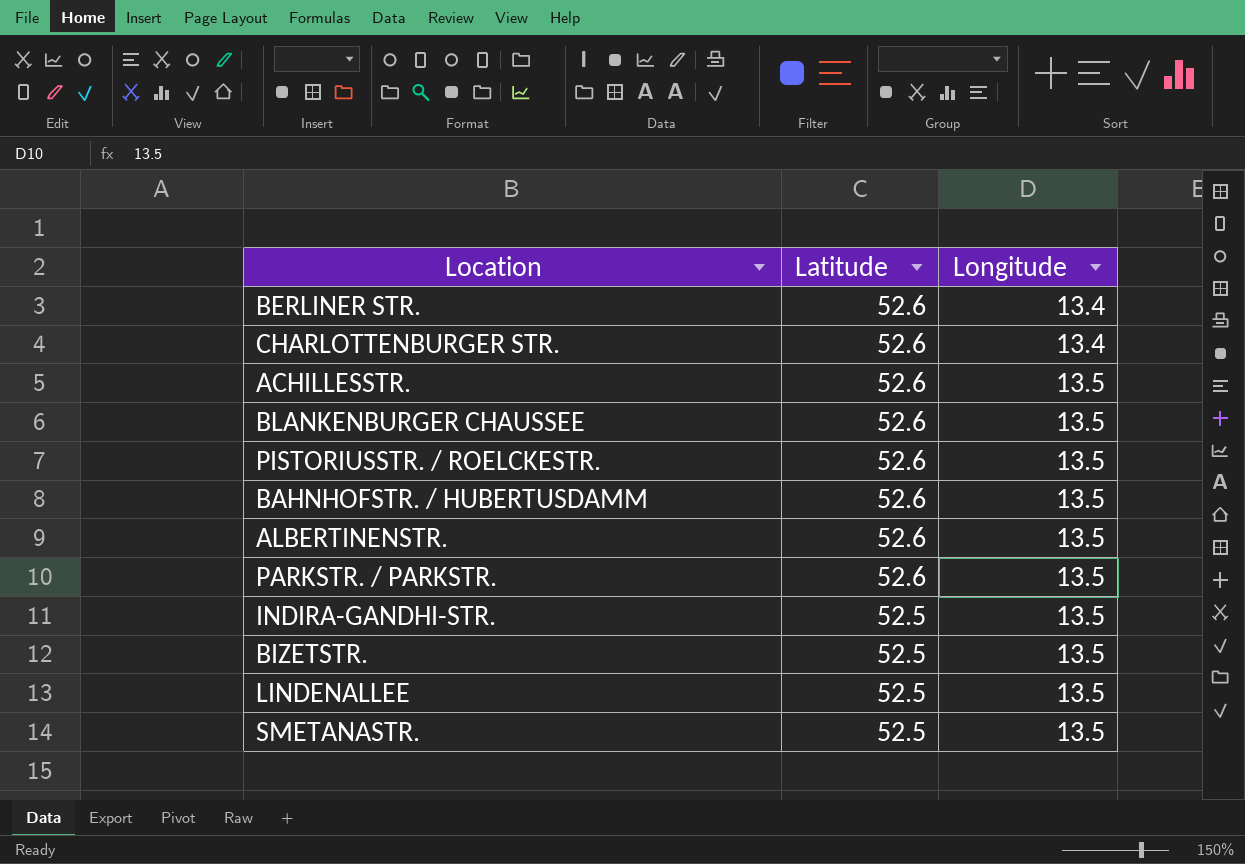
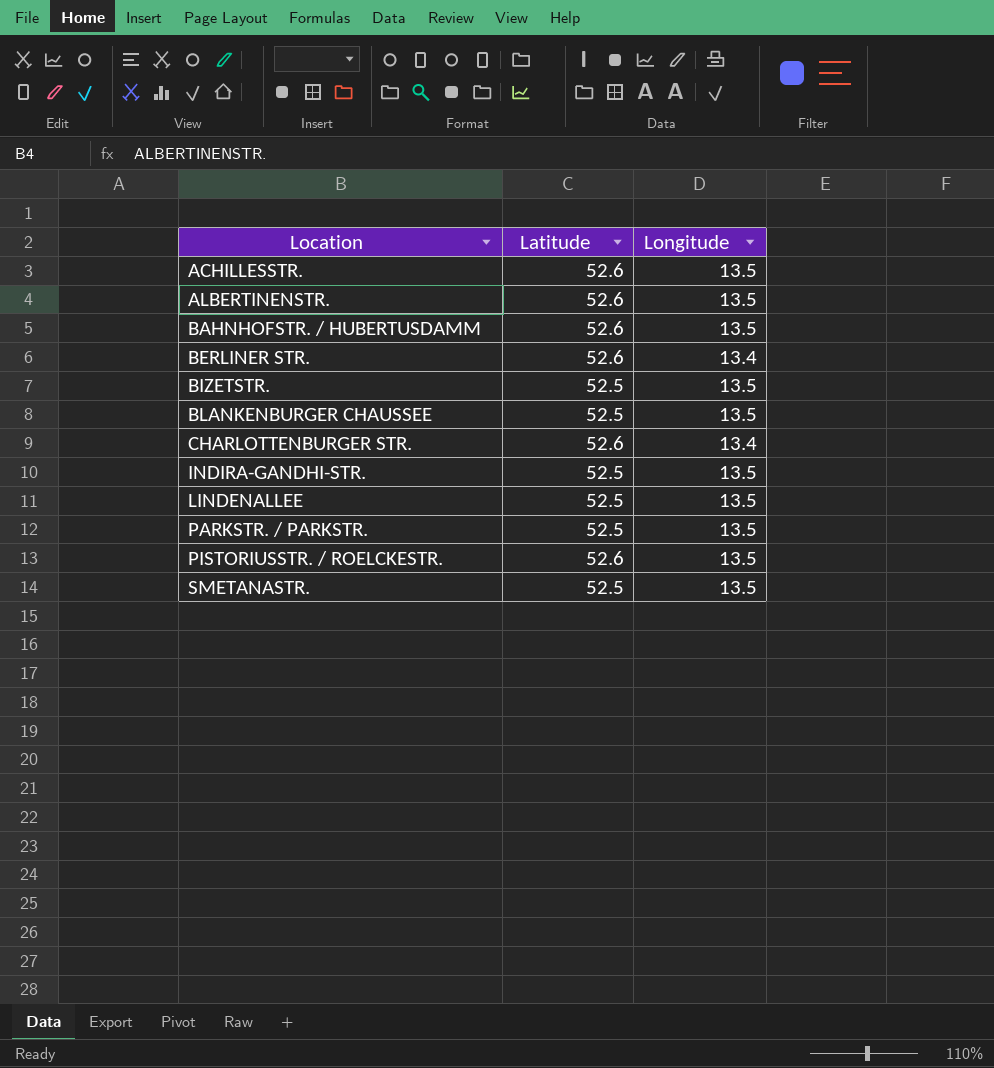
row order: Latitude descending -> Location ascending
BLANKENBURGER CHAUSSEE | Latitude: 52.6 -> 52.5
PARKSTR. / PARKSTR. | Latitude: 52.6 -> 52.5

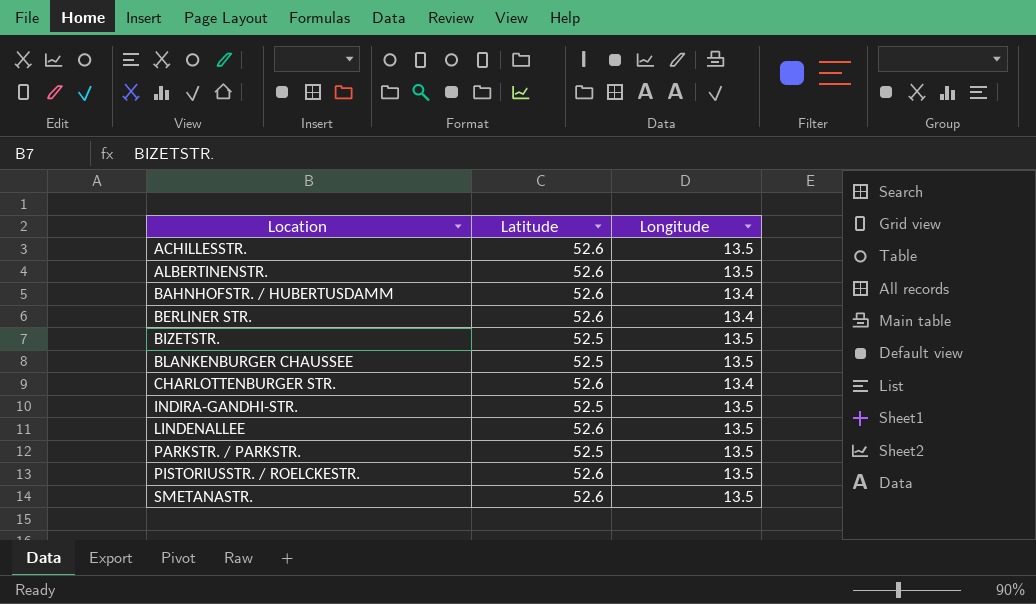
BAHNHOFSTR. / HUBERTUSDAMM | Longitude: 13.5 -> 13.4
LINDENALLEE | Latitude: 52.5 -> 52.6
SMETANASTR. | Latitude: 52.5 -> 52.6

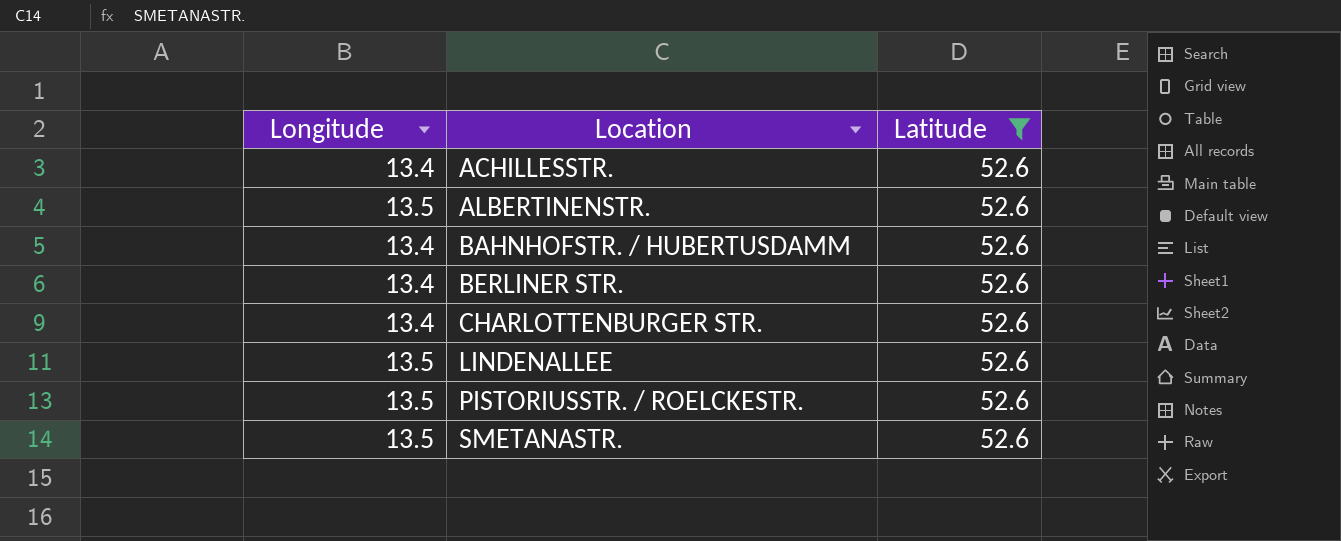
filter: none -> Latitude = 52.6
column Longitude | position: 3 -> 1
ACHILLESSTR. | Longitude: 13.5 -> 13.4

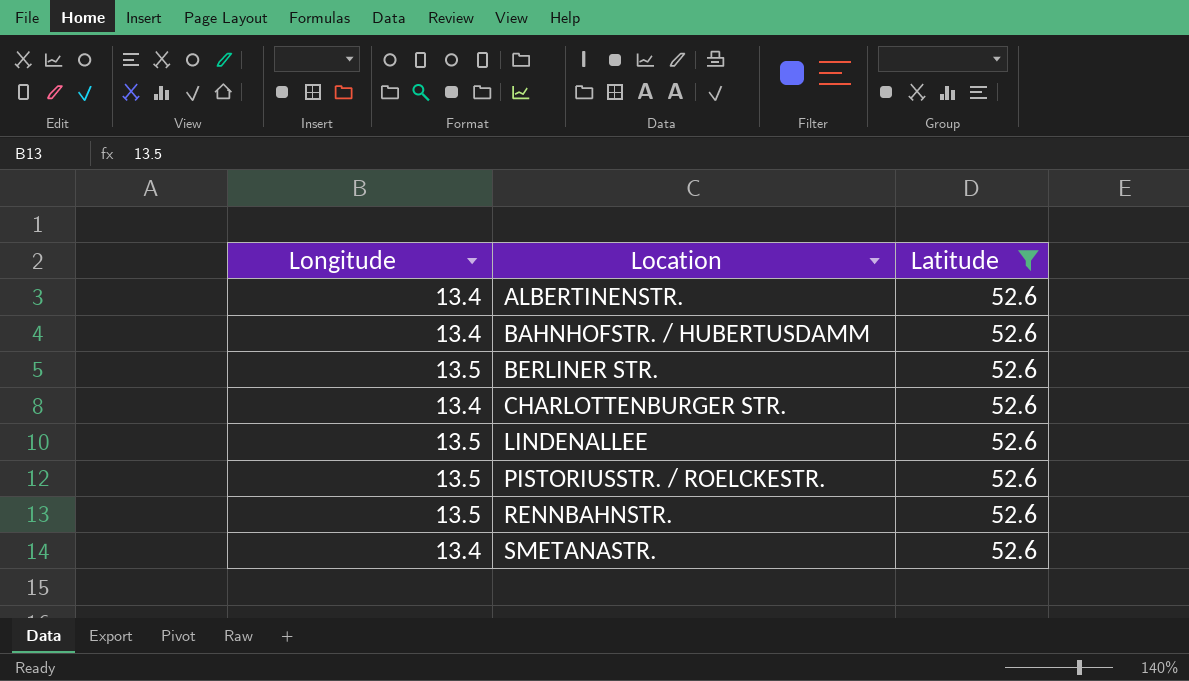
row ACHILLESSTR.: 13.4 | 52.6 -> none
ALBERTINENSTR. | Longitude: 13.5 -> 13.4
BERLINER STR. | Longitude: 13.4 -> 13.5
row RENNBAHNSTR.: none -> 13.5 | 52.6
SMETANASTR. | Longitude: 13.5 -> 13.4

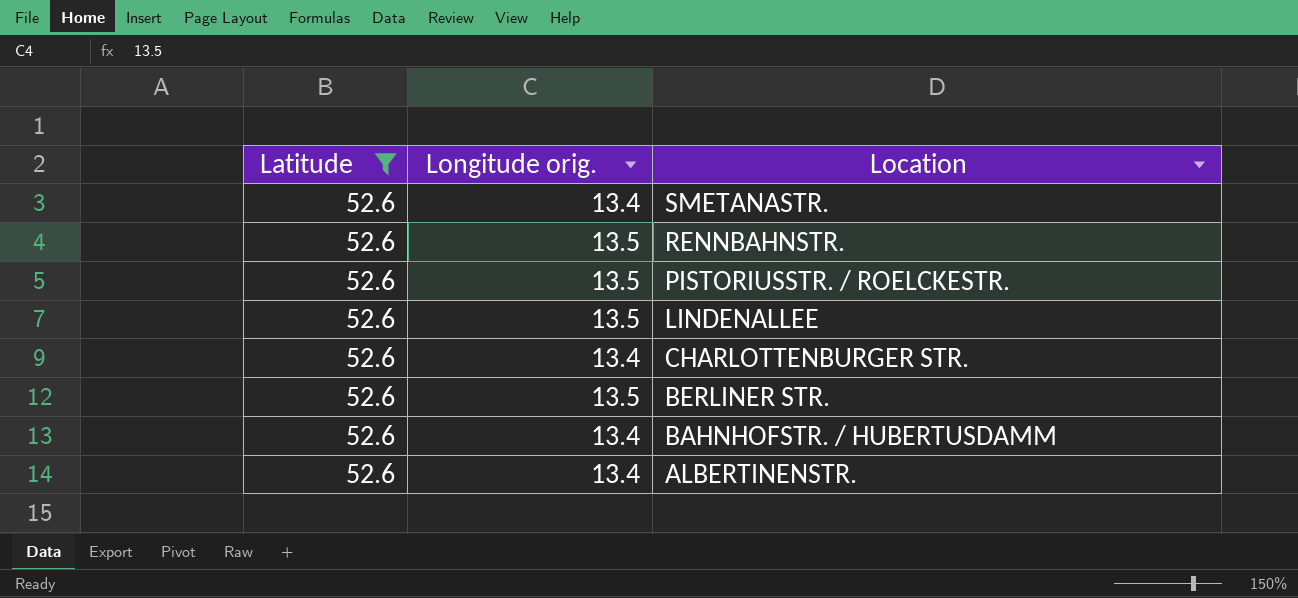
row order: Location ascending -> Location descending
column Latitude | position: 3 -> 1
column name: Longitude -> Longitude orig.

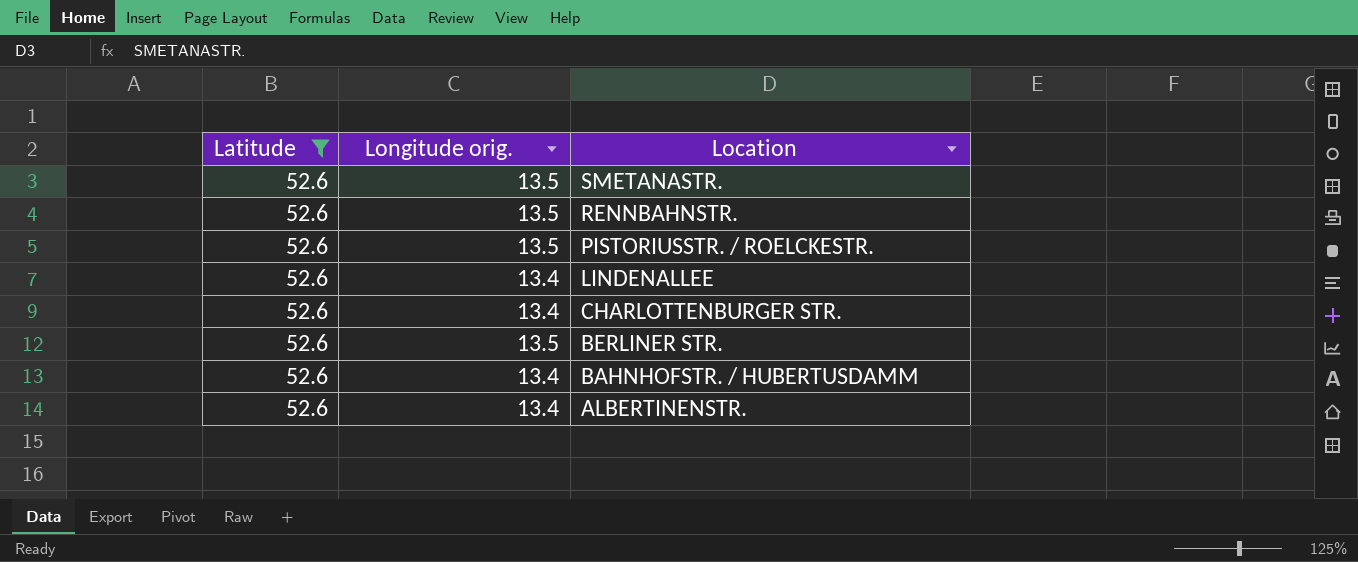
SMETANASTR. | Longitude orig.: 13.4 -> 13.5
LINDENALLEE | Longitude orig.: 13.5 -> 13.4

